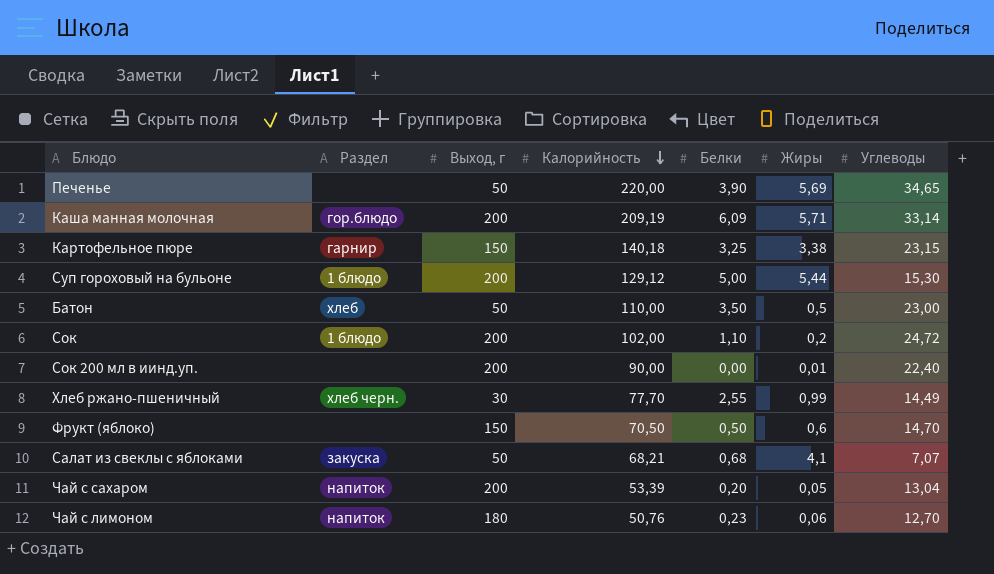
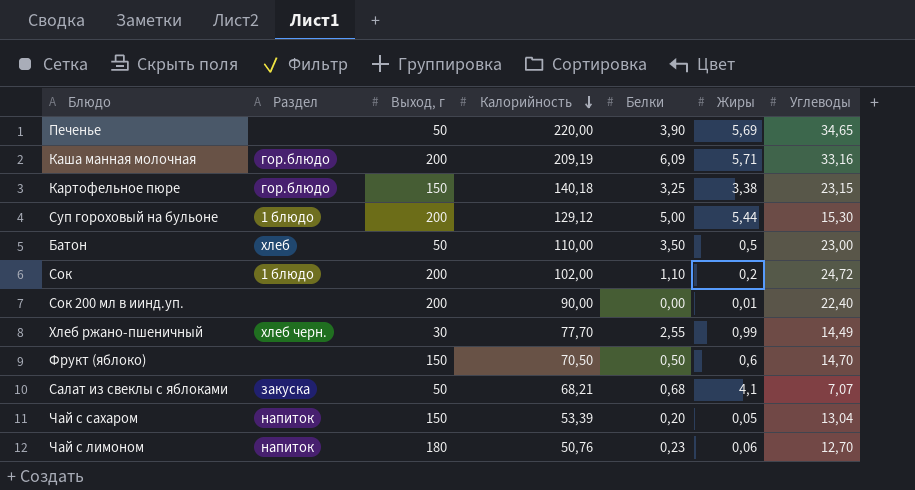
Каша манная молочная | Углеводы: 33,14 -> 33,16
Картофельное пюре | Раздел: гарнир -> гор.блюдо
Чай с сахаром | Выход, г: 200 -> 150

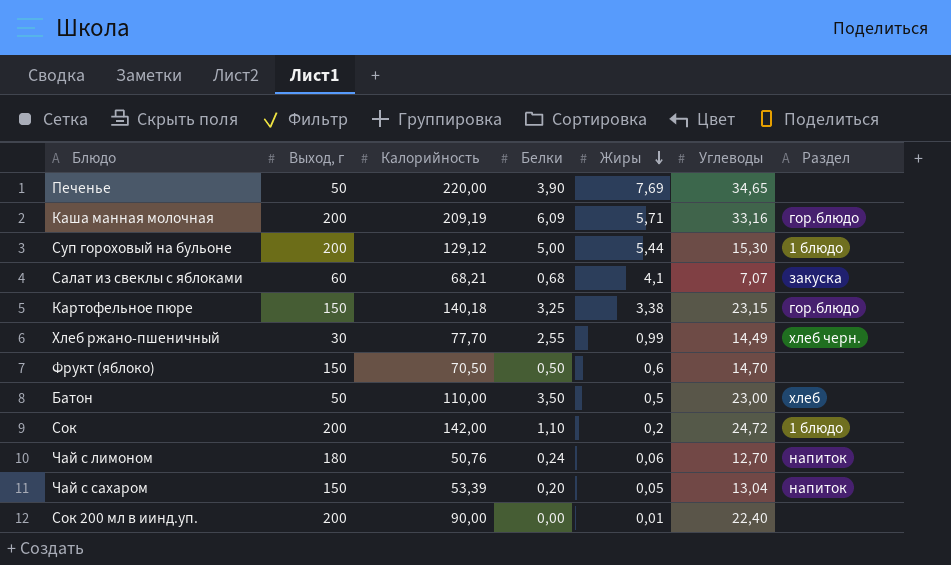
row order: Калорийность descending -> Жиры descending
column Раздел | position: 2 -> 7
Печенье | Жиры: 5,69 -> 7,69
Салат из свеклы с яблоками | Выход, г: 50 -> 60
Сок | Калорийность: 102,00 -> 142,00
Чай с лимоном | Белки: 0,23 -> 0,24

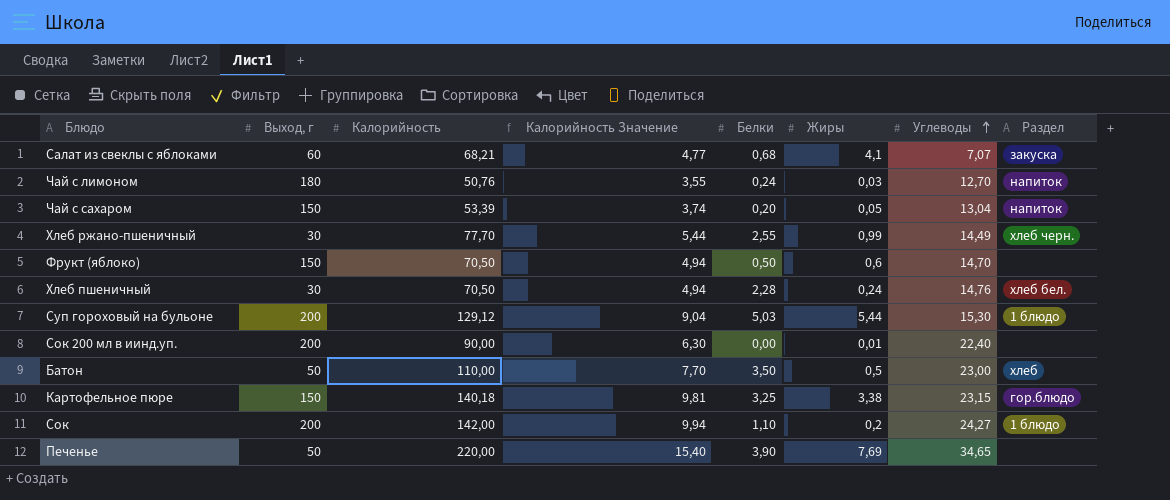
row order: Жиры descending -> Углеводы ascending
column Калорийность Значение | formula: none -> [Калорийность] * 0,07
row Каша манная молочная: 200 | 209,19 | 6,09 | 5,71 | 33,16 | гор.блюдо -> none
Чай с лимоном | Жиры: 0,06 -> 0,03
row Хлеб пшеничный: none -> 30 | 70,50 | 4,94 | 2,28 | 0,24 | 14,76 | хлеб бел.
Суп гороховый на бульоне | Белки: 5,00 -> 5,03
Сок | Углеводы: 24,72 -> 24,27

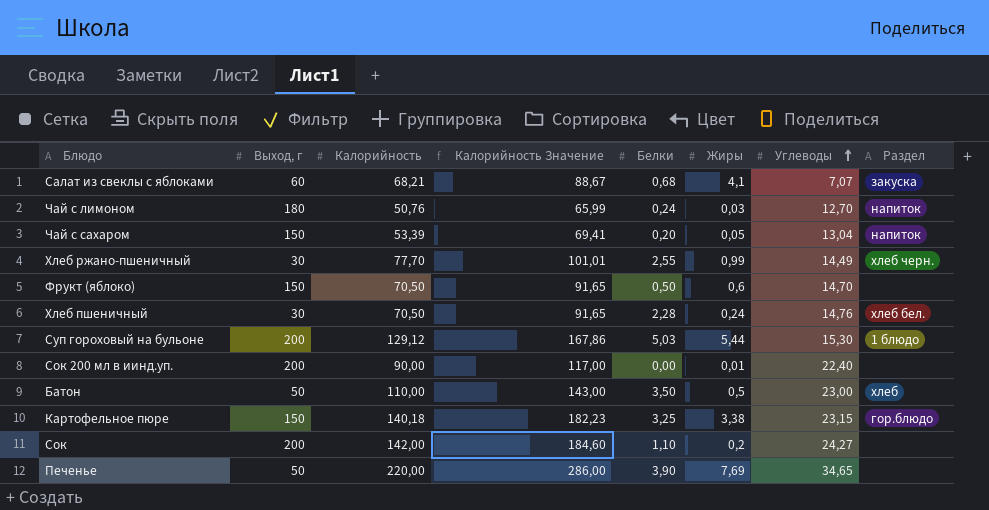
column Калорийность Значение | formula: [Калорийность] * 0,07 -> [Калорийность] * 1,3
Сок | Раздел: 1 блюдо -> none

